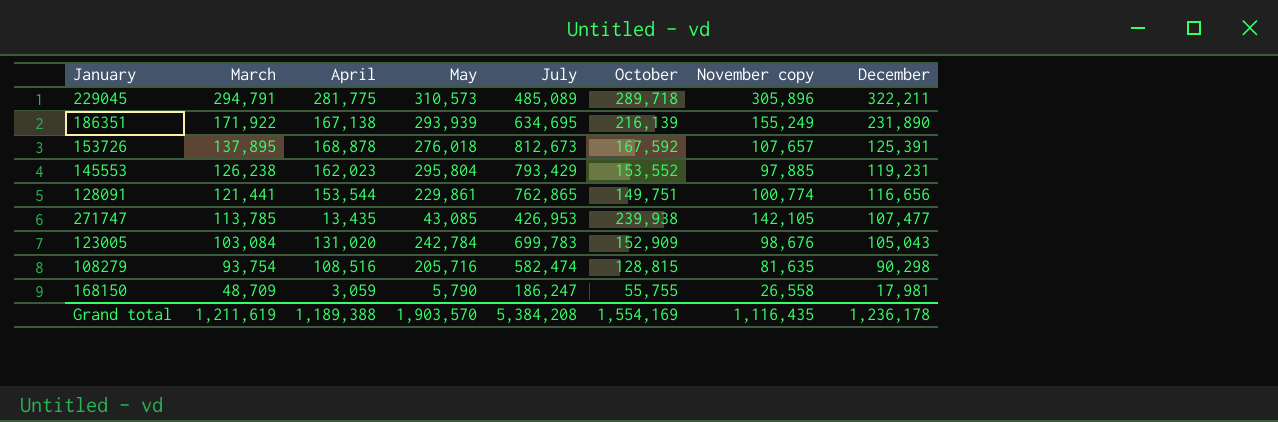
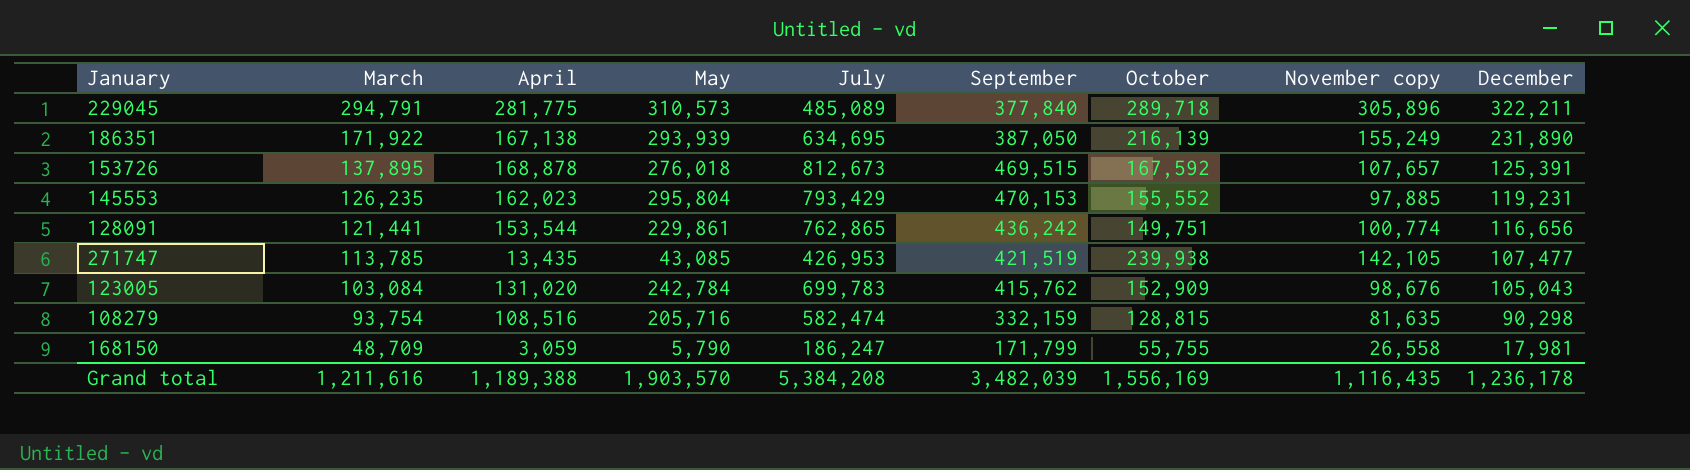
column September | position: none -> 6
145553 | March: 126,238 -> 126,235
145553 | October: 153,552 -> 155,552
Grand total | March: 1,211,619 -> 1,211,616
Grand total | October: 1,554,169 -> 1,556,169

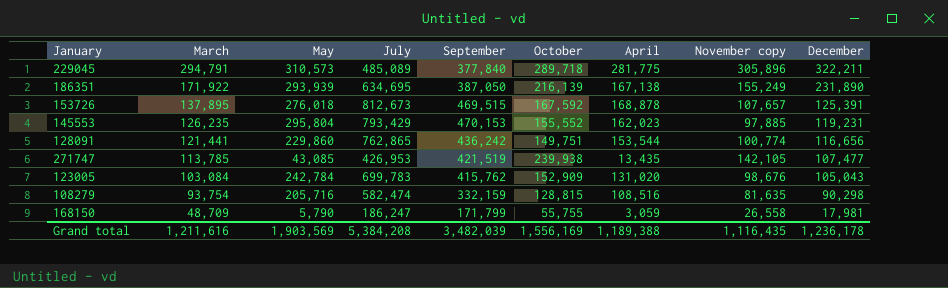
column April | position: 3 -> 7
128091 | May: 229,861 -> 229,860
Grand total | May: 1,903,570 -> 1,903,569

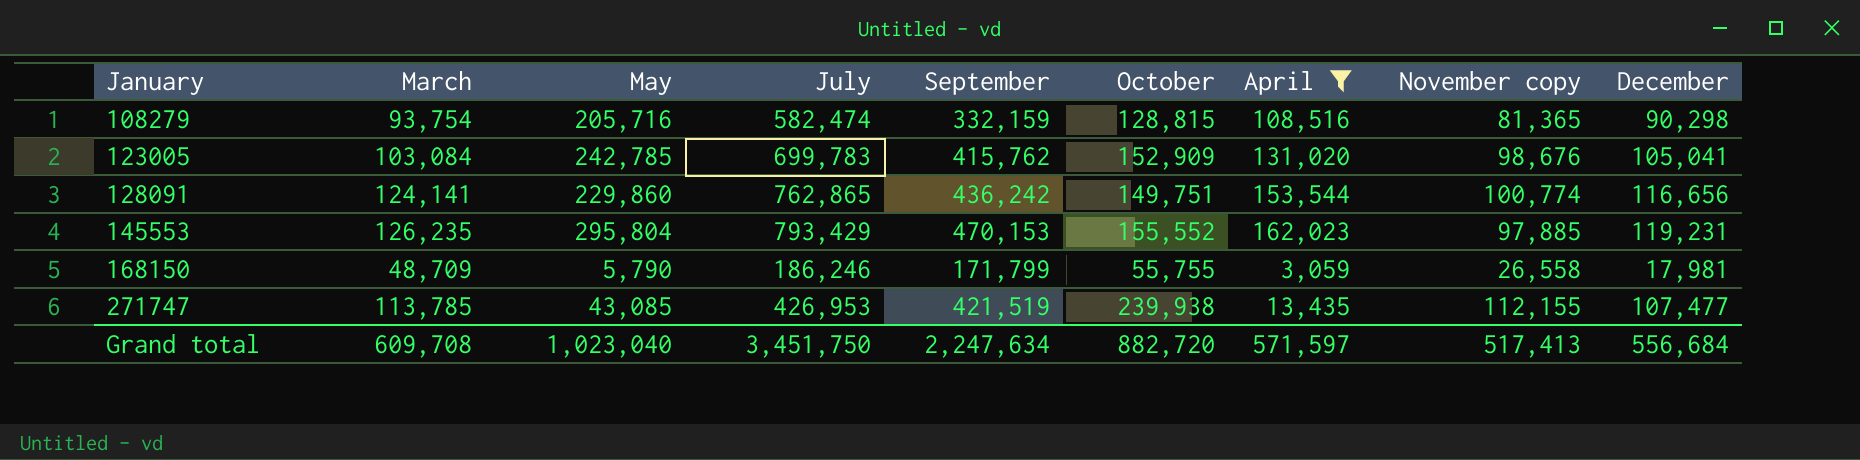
filter: none -> April <= 162,023
row order: March descending -> January ascending
108279 | November copy: 81,635 -> 81,365
123005 | May: 242,784 -> 242,785
123005 | December: 105,043 -> 105,041
128091 | March: 121,441 -> 124,141
168150 | July: 186,247 -> 186,246
271747 | November copy: 142,105 -> 112,155
Grand total | March: 1,211,616 -> 609,708
Grand total | May: 1,903,569 -> 1,023,040
Grand total | July: 5,384,208 -> 3,451,750
Grand total | September: 3,482,039 -> 2,247,634
Grand total | October: 1,556,169 -> 882,720
Grand total | April: 1,189,388 -> 571,597
Grand total | November copy: 1,116,435 -> 517,413
Grand total | December: 1,236,178 -> 556,684

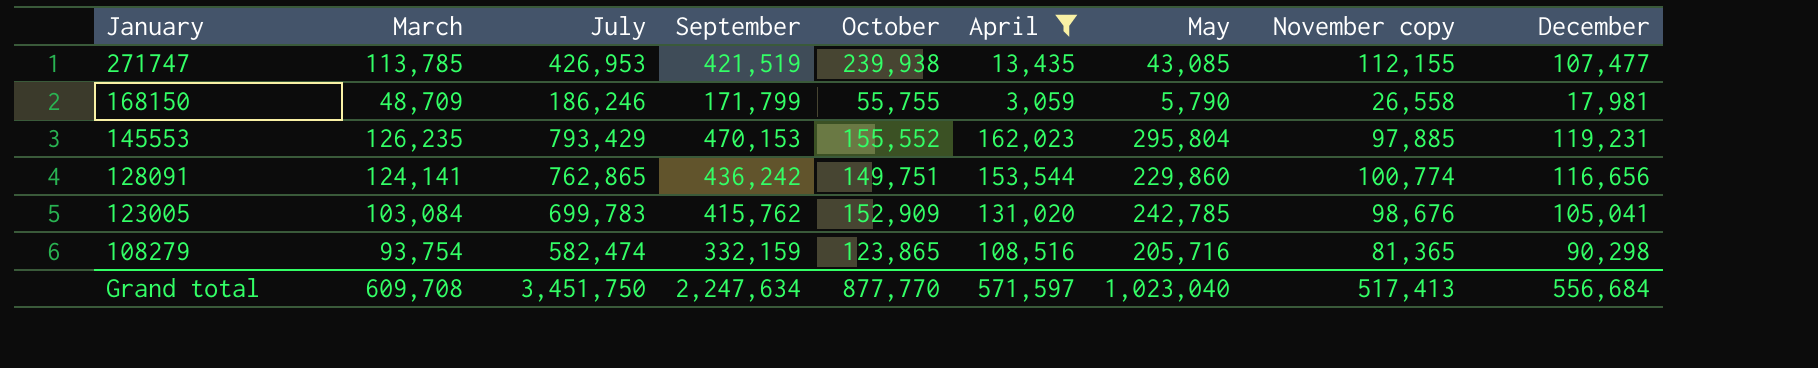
row order: January ascending -> January descending
column May | position: 3 -> 7
108279 | October: 128,815 -> 123,865
Grand total | October: 882,720 -> 877,770

